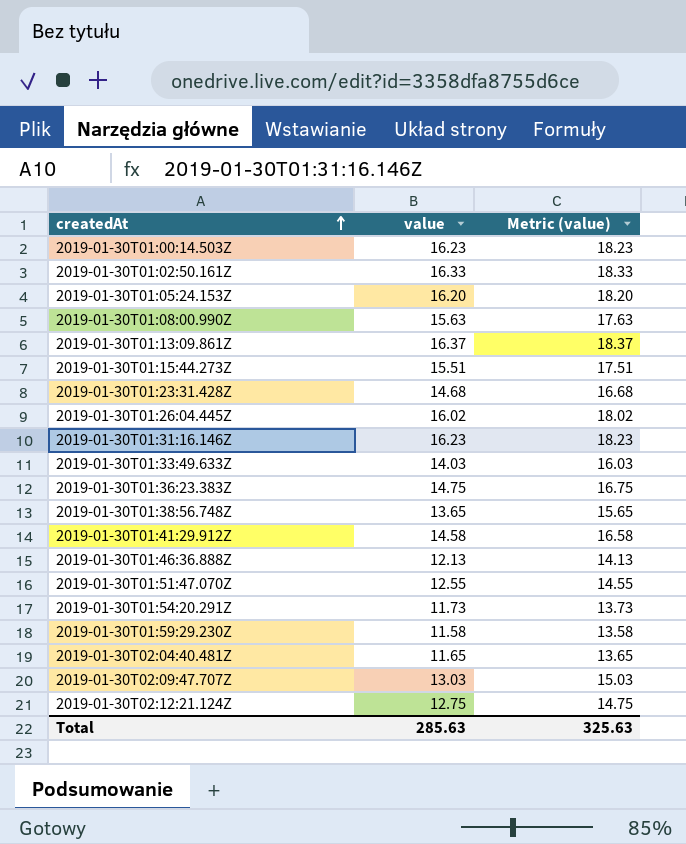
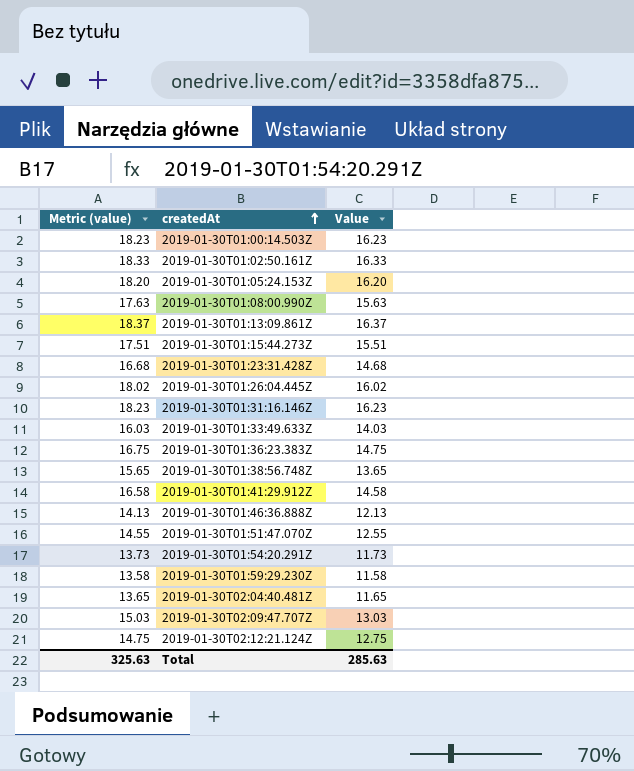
column Metric (value) | position: 3 -> 1
column name: value -> Value

